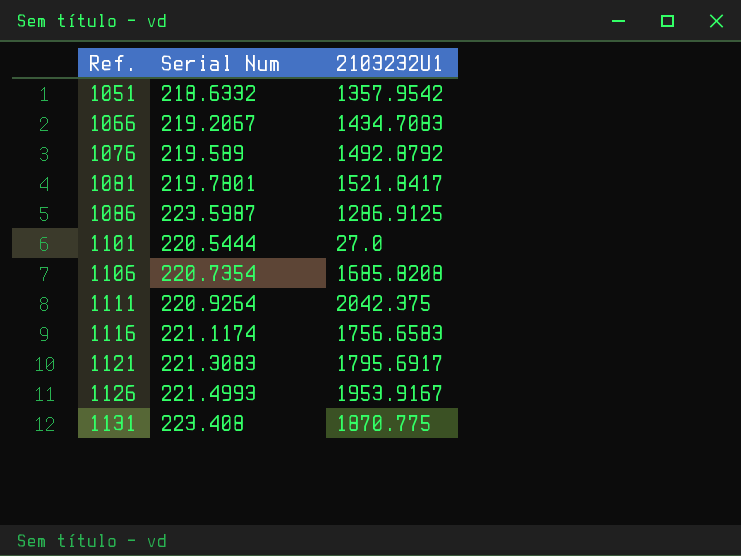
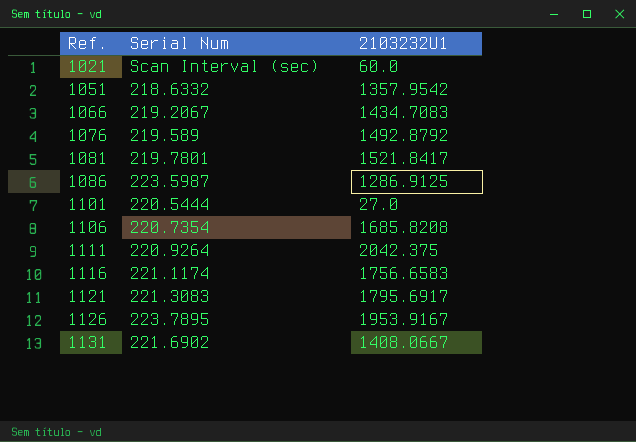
row 1021: none -> Scan Interval (sec) | 60.0
1126 | Serial Num: 221.4993 -> 223.7895
1131 | Serial Num: 223.408 -> 221.6902
1131 | 2103232U1: 1870.775 -> 1408.0667

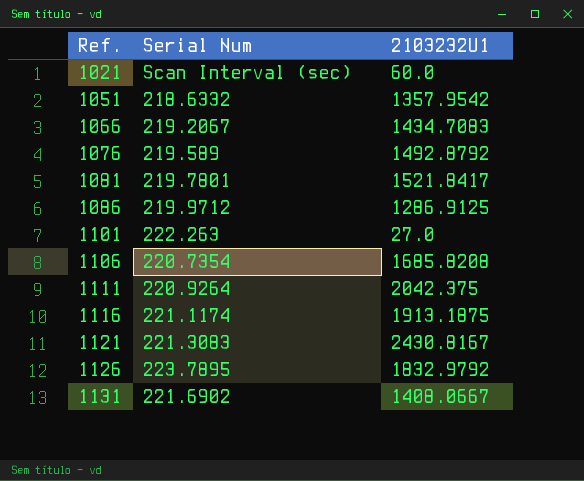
1086 | Serial Num: 223.5987 -> 219.9712
1101 | Serial Num: 220.5444 -> 222.263
1116 | 2103232U1: 1756.6583 -> 1913.1875
1121 | 2103232U1: 1795.6917 -> 2430.8167
1126 | 2103232U1: 1953.9167 -> 1832.9792

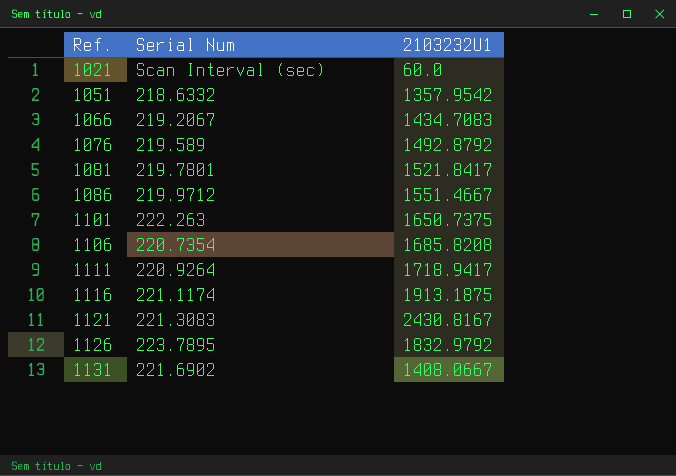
1086 | 2103232U1: 1286.9125 -> 1551.4667
1101 | 2103232U1: 27.0 -> 1650.7375
1111 | 2103232U1: 2042.375 -> 1718.9417

